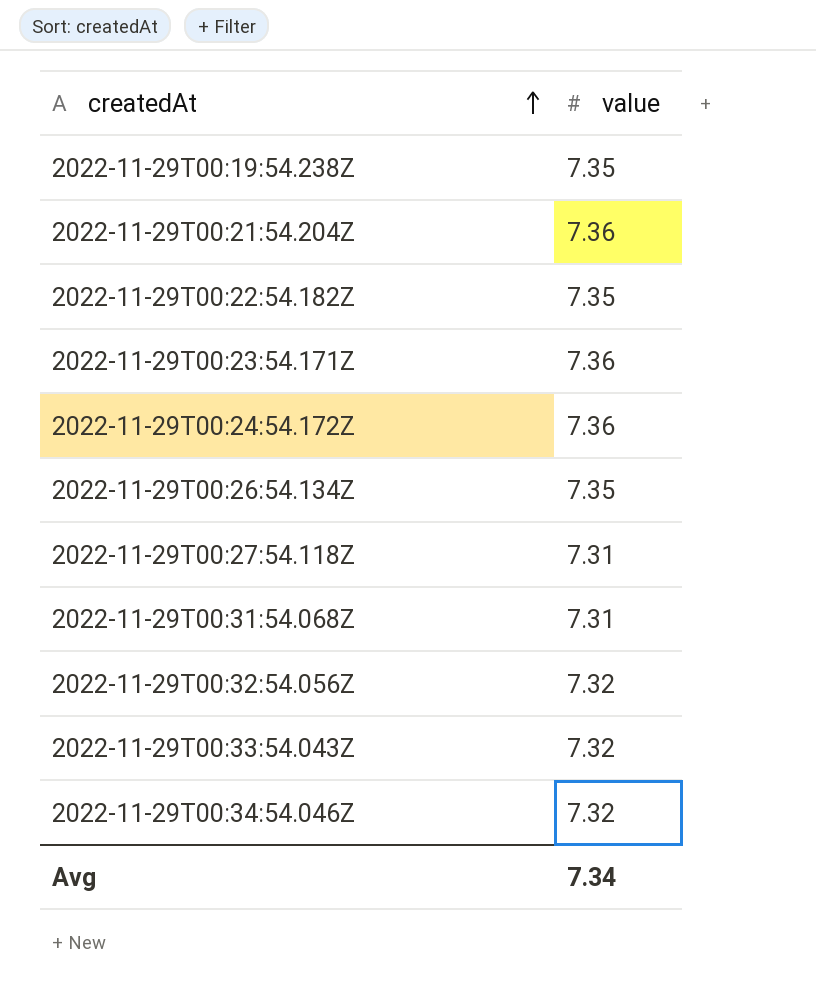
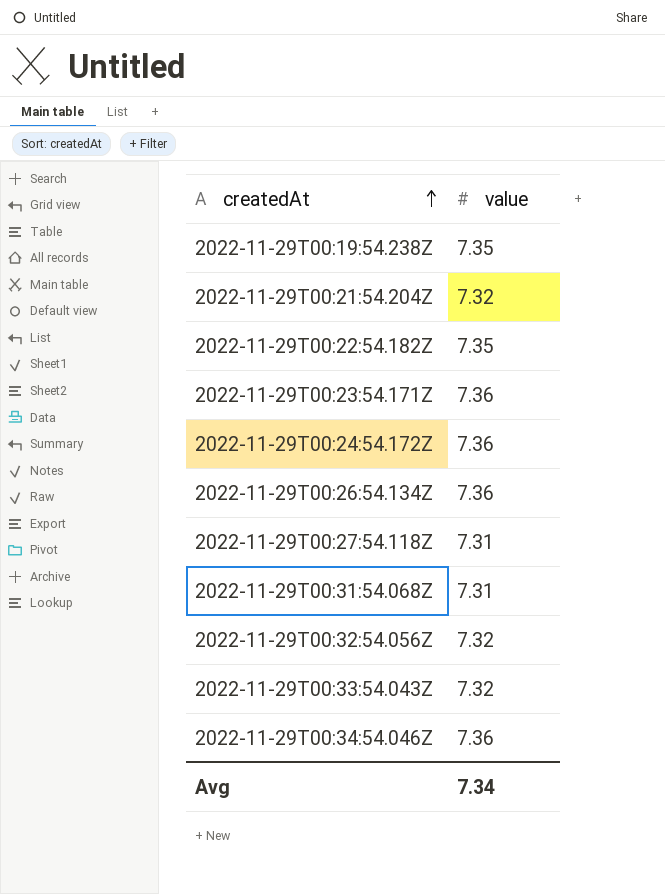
2022-11-29T00:21:54.204Z | value: 7.36 -> 7.32
2022-11-29T00:26:54.134Z | value: 7.35 -> 7.36
2022-11-29T00:34:54.046Z | value: 7.32 -> 7.36

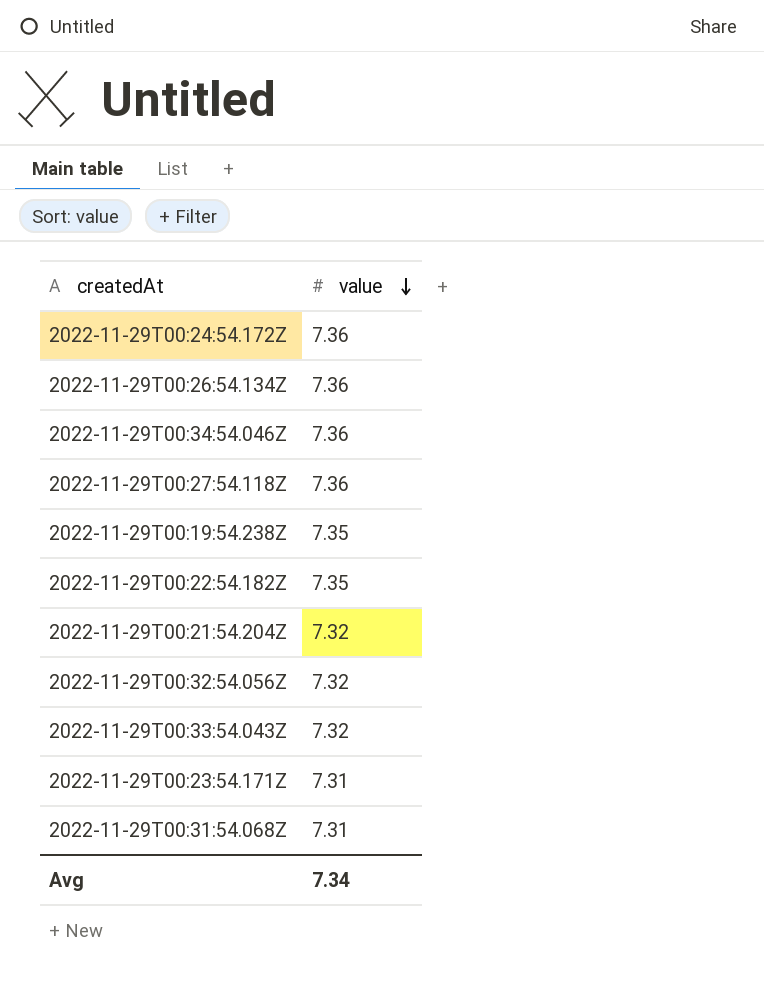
row order: createdAt ascending -> value descending
2022-11-29T00:27:54.118Z | value: 7.31 -> 7.36
2022-11-29T00:23:54.171Z | value: 7.36 -> 7.31

